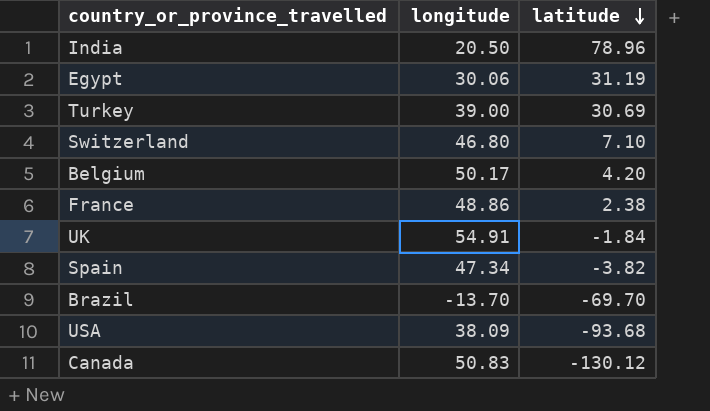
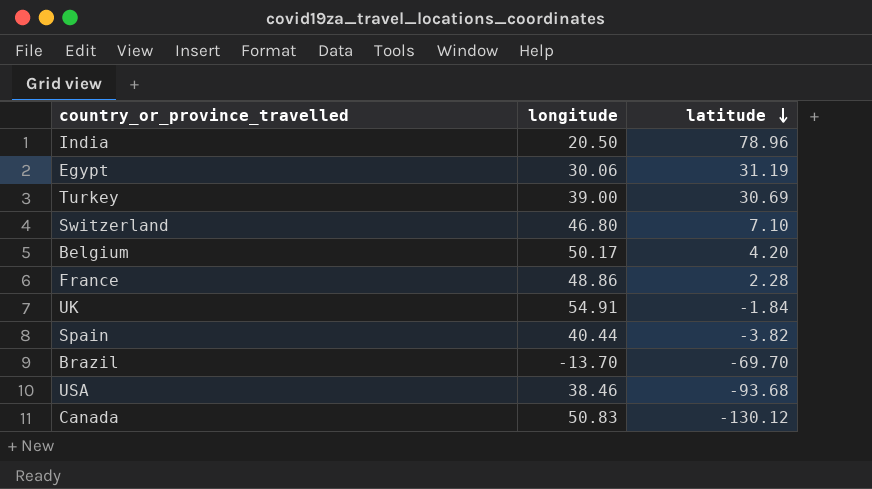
France | latitude: 2.38 -> 2.28
Spain | longitude: 47.34 -> 40.44
USA | longitude: 38.09 -> 38.46

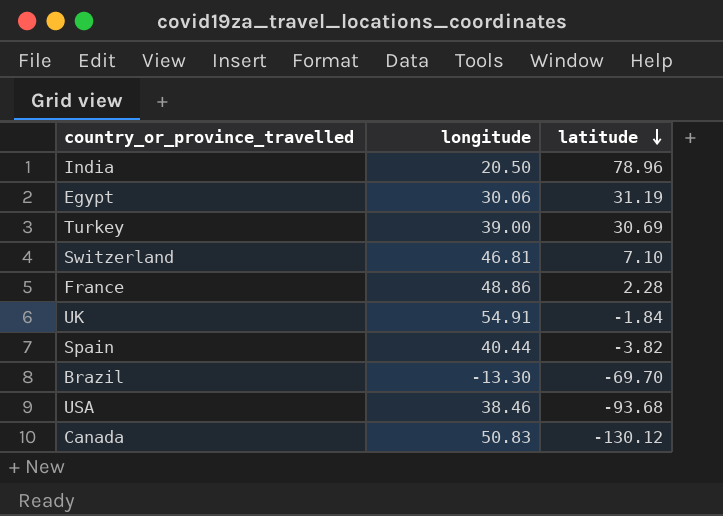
row Belgium: 50.17 | 4.20 -> none
Switzerland | longitude: 46.80 -> 46.81
Brazil | longitude: -13.70 -> -13.30

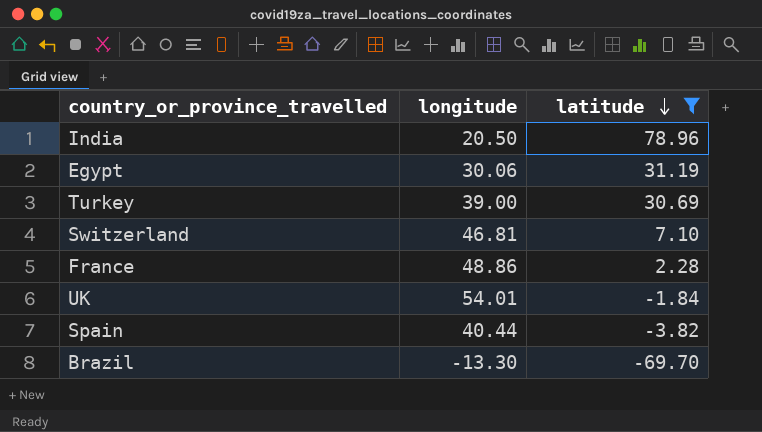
filter: none -> latitude >= -69.70
UK | longitude: 54.91 -> 54.01

